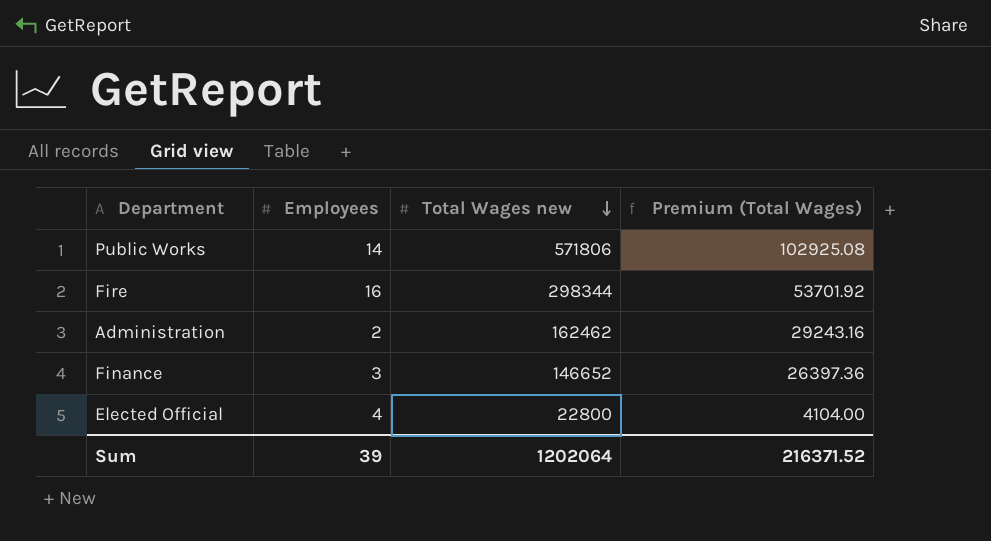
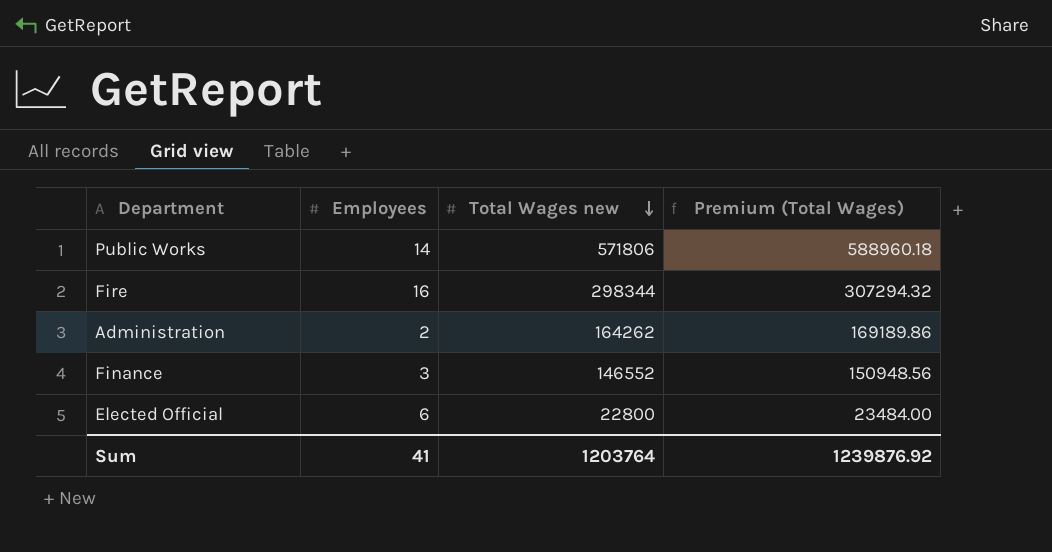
column Premium (Total Wages) | formula: [Total Wages new] * 0.18 -> [Total Wages new] * 1.03
Administration | Total Wages new: 162462 -> 164262
Finance | Total Wages new: 146652 -> 146552
Elected Official | Employees: 4 -> 6
Sum | Employees: 39 -> 41
Sum | Total Wages new: 1202064 -> 1203764
Sum | Premium (Total Wages): 216371.52 -> 1239876.92

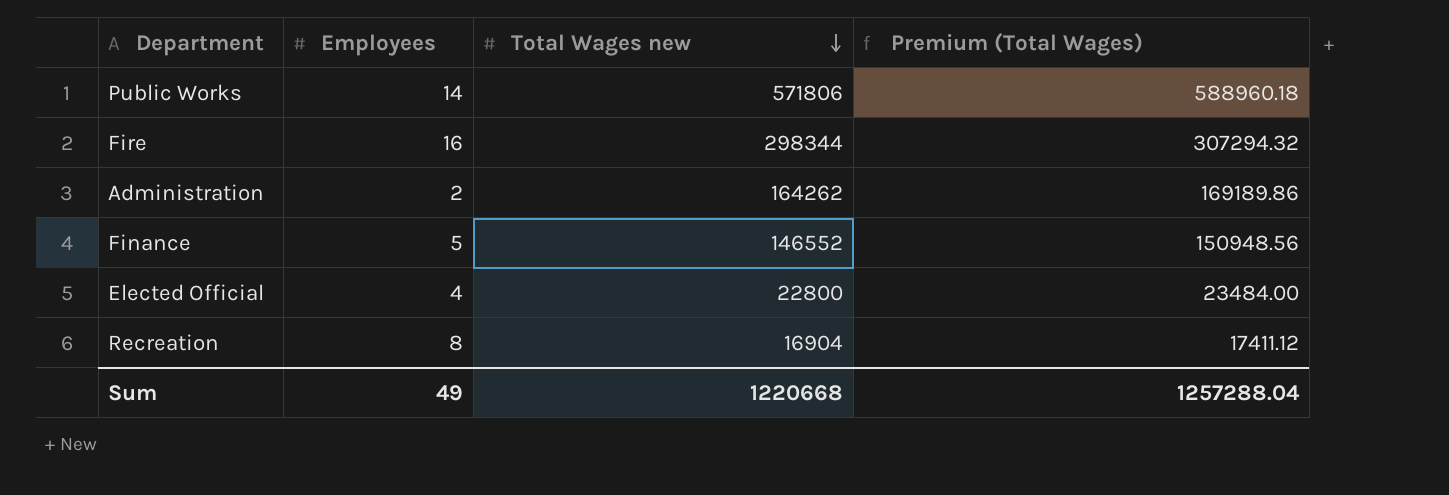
Finance | Employees: 3 -> 5
Elected Official | Employees: 6 -> 4
row Recreation: none -> 8 | 16904 | 17411.12
Sum | Employees: 41 -> 49
Sum | Total Wages new: 1203764 -> 1220668
Sum | Premium (Total Wages): 1239876.92 -> 1257288.04

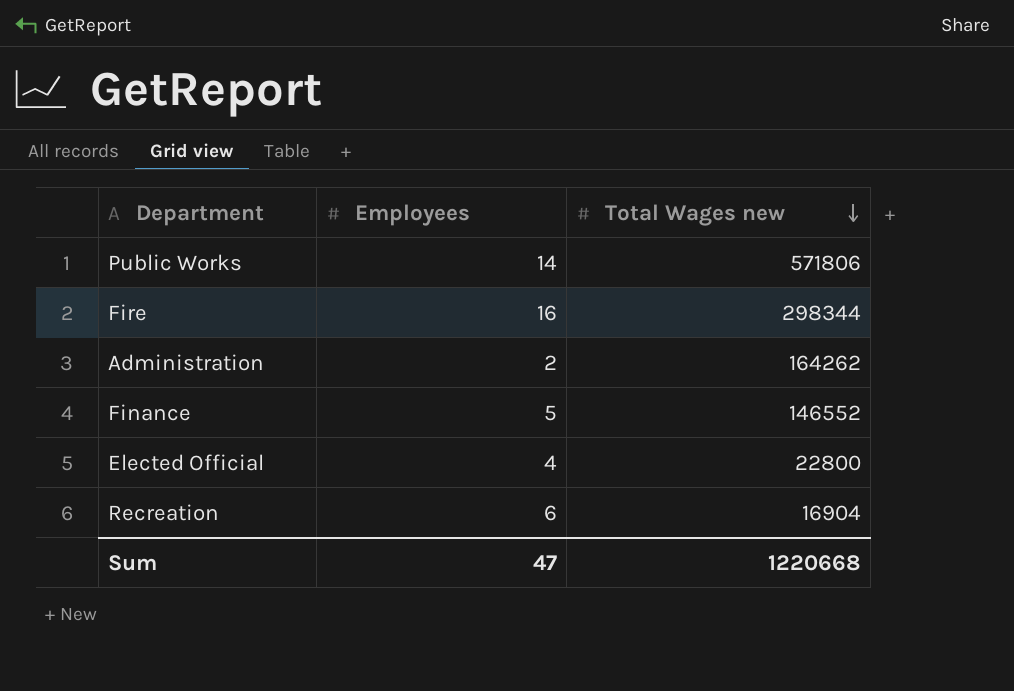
column Premium (Total Wages) | formula: [Total Wages new] * 1.03 -> none
Recreation | Employees: 8 -> 6
Sum | Employees: 49 -> 47

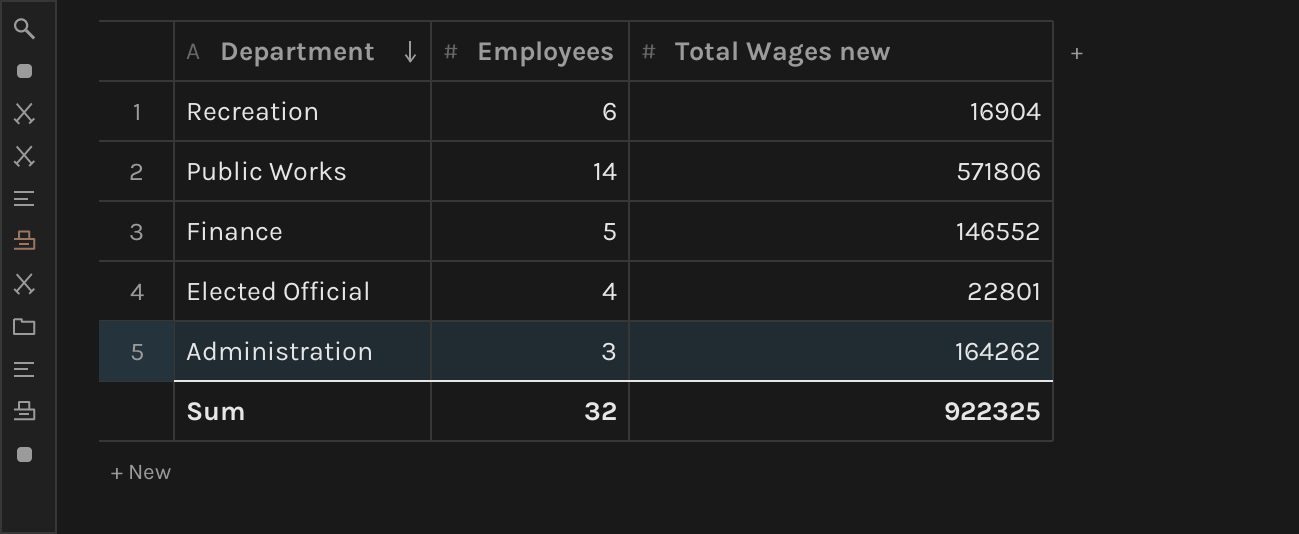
row order: Total Wages new descending -> Department descending
row Fire: 16 | 298344 -> none
Elected Official | Total Wages new: 22800 -> 22801
Administration | Employees: 2 -> 3
Sum | Employees: 47 -> 32
Sum | Total Wages new: 1220668 -> 922325

